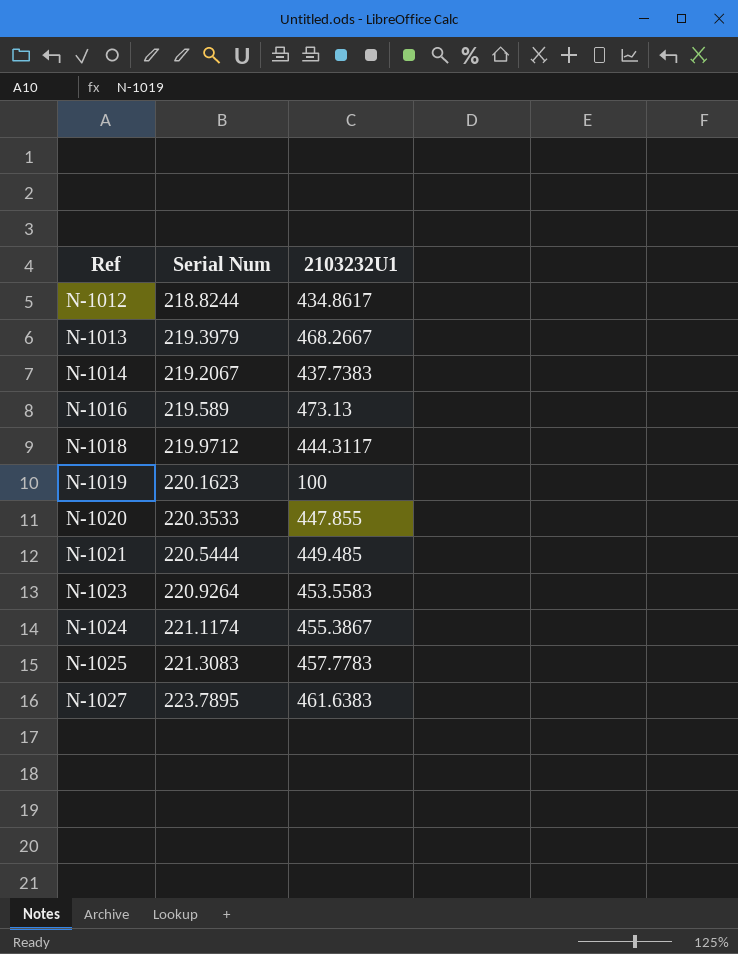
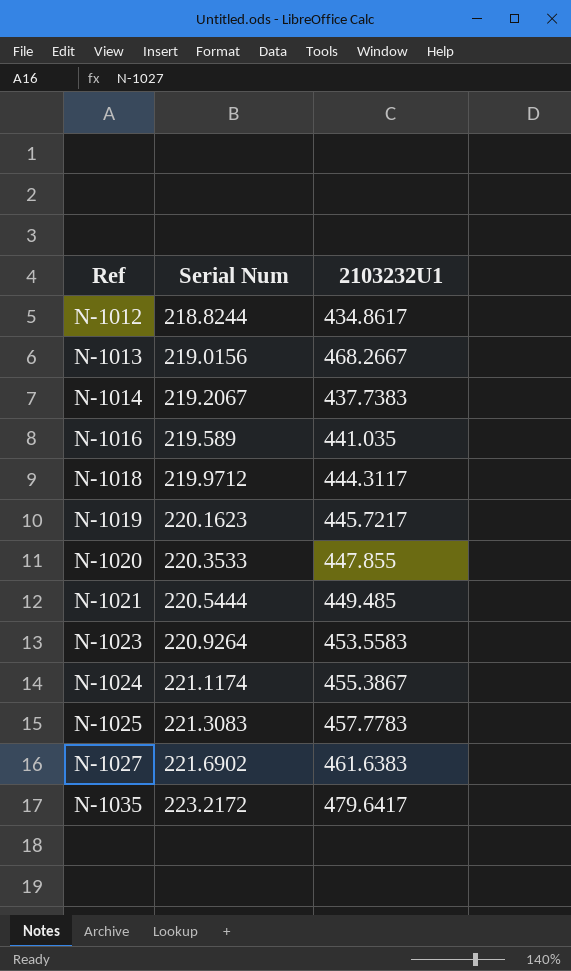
N-1013 | Serial Num: 219.3979 -> 219.0156
N-1016 | 2103232U1: 473.13 -> 441.035
N-1019 | 2103232U1: 100 -> 445.7217
N-1027 | Serial Num: 223.7895 -> 221.6902
row N-1035: none -> 223.2172 | 479.6417

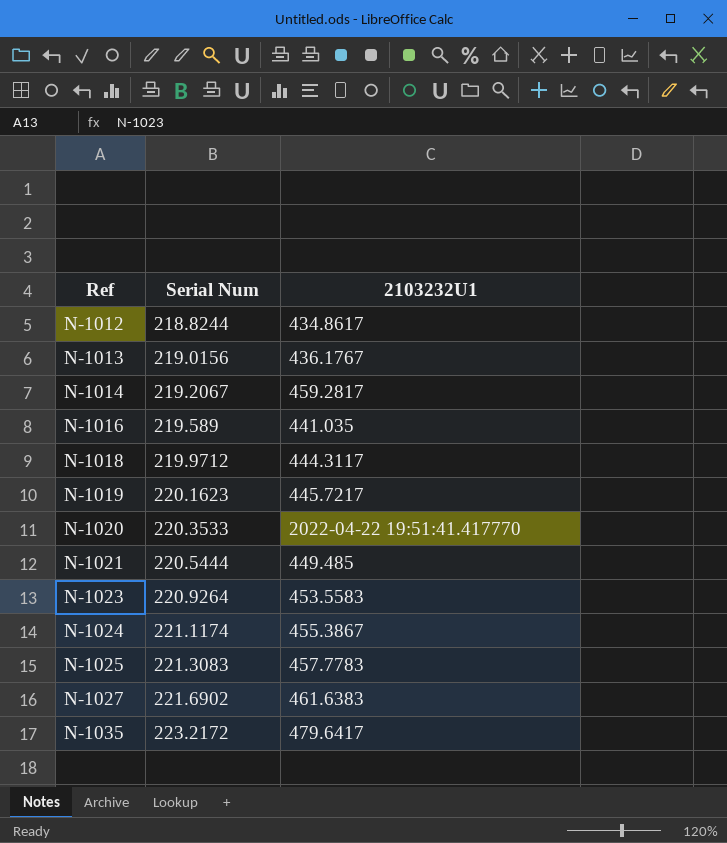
N-1013 | 2103232U1: 468.2667 -> 436.1767
N-1014 | 2103232U1: 437.7383 -> 459.2817
N-1020 | 2103232U1: 447.855 -> 2022-04-22 19:51:41.417770

